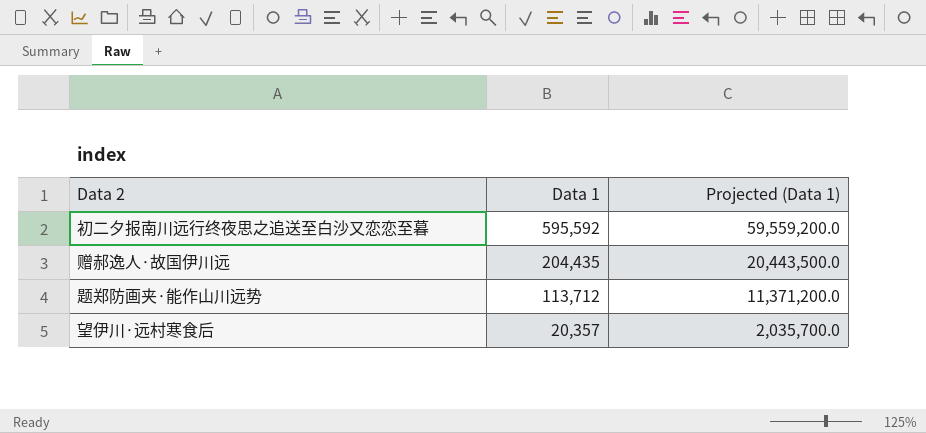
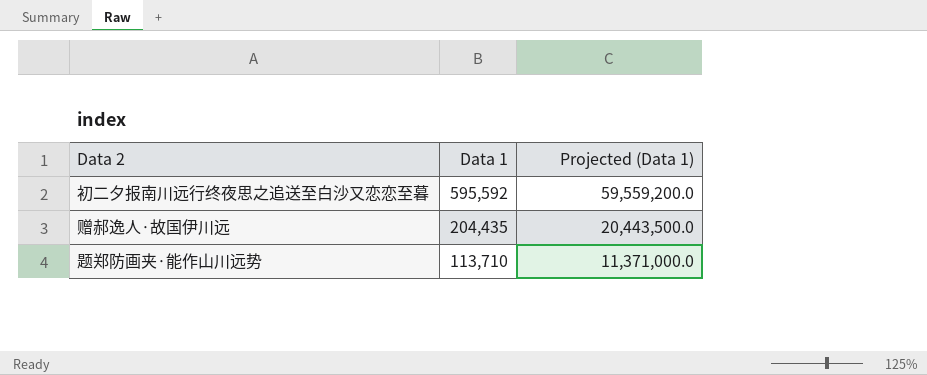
row 望伊川·远村寒食后: 20,357 | 2,035,700.0 -> none
题郑防画夹·能作山川远势 | Data 1: 113,712 -> 113,710
题郑防画夹·能作山川远势 | Projected (Data 1): 11,371,200.0 -> 11,371,000.0

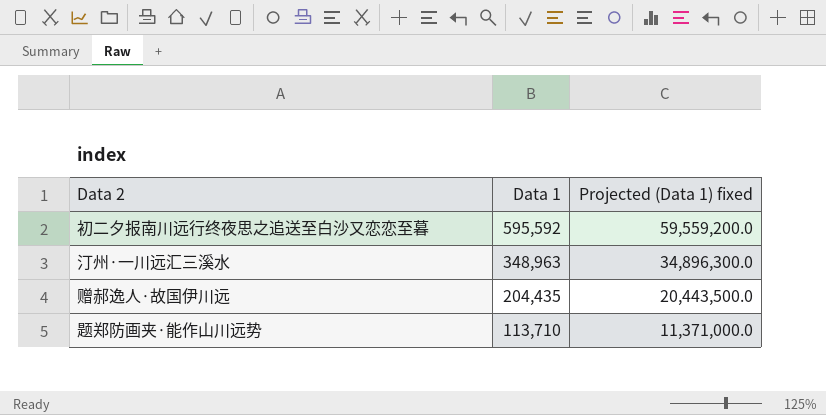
column name: Projected (Data 1) -> Projected (Data 1) fixed
row 汀州·一川远汇三溪水: none -> 348,963 | 34,896,300.0

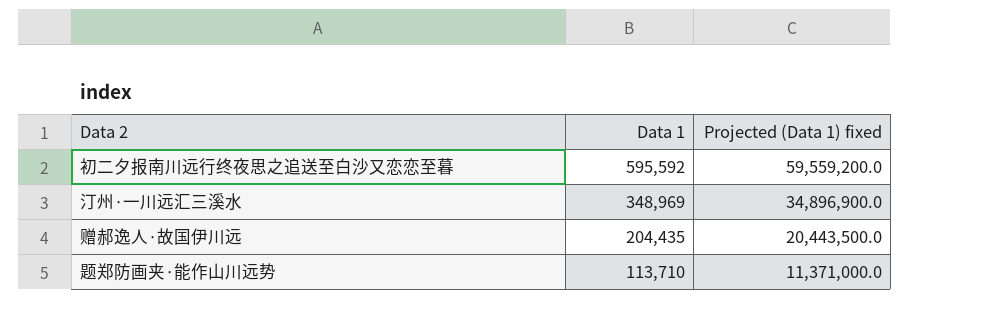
汀州·一川远汇三溪水 | Data 1: 348,963 -> 348,969
汀州·一川远汇三溪水 | Projected (Data 1) fixed: 34,896,300.0 -> 34,896,900.0

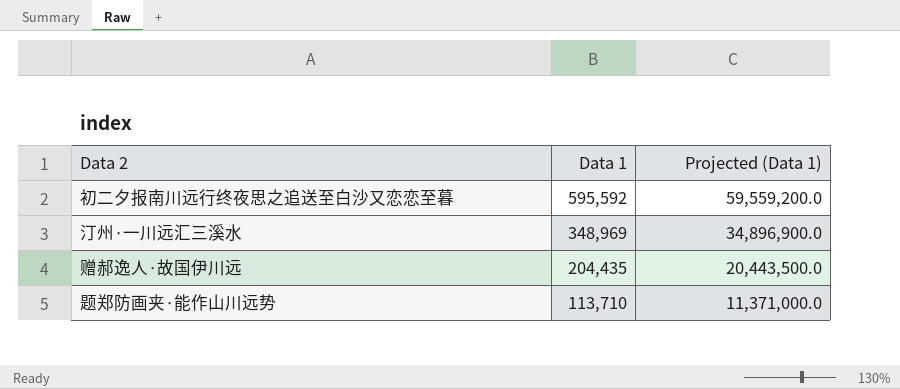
column name: Projected (Data 1) fixed -> Projected (Data 1)

